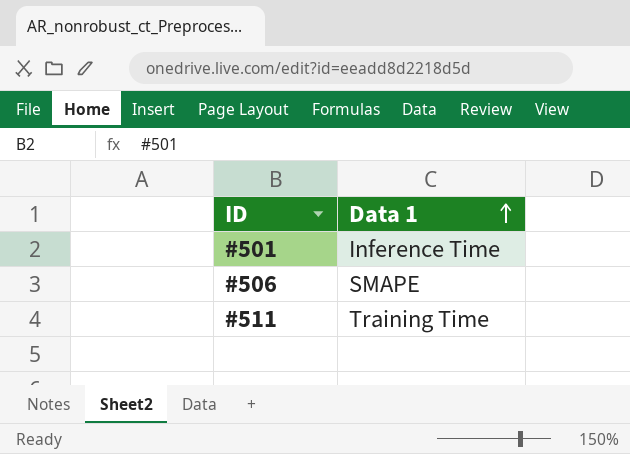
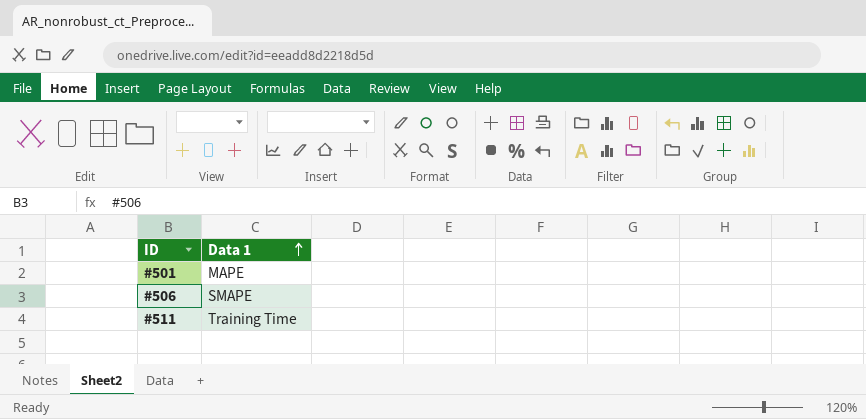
#501 | Data 1: Inference Time -> MAPE

